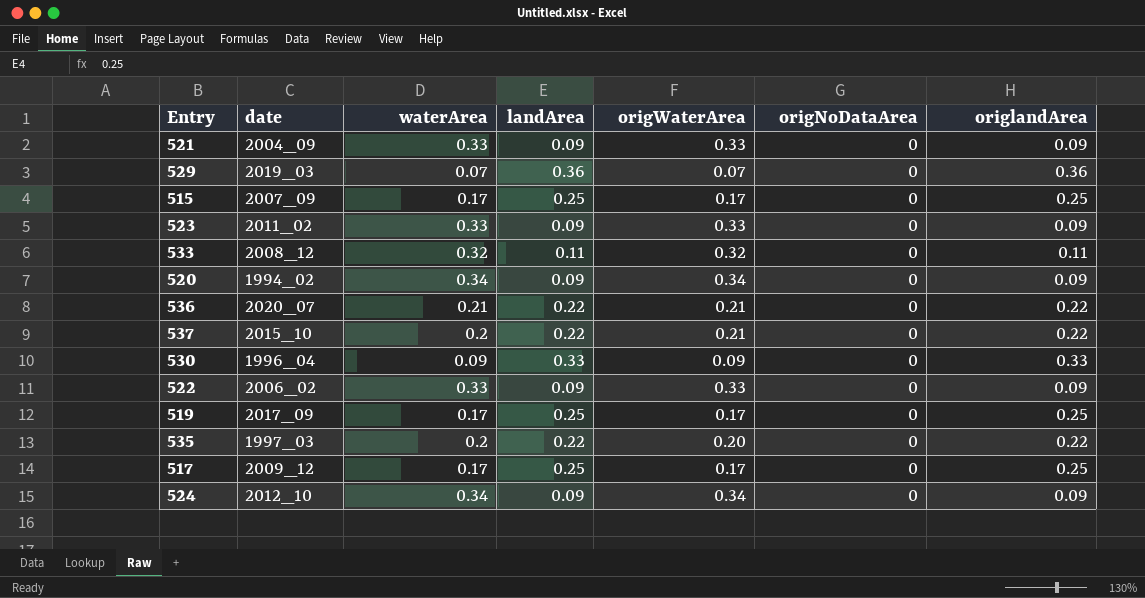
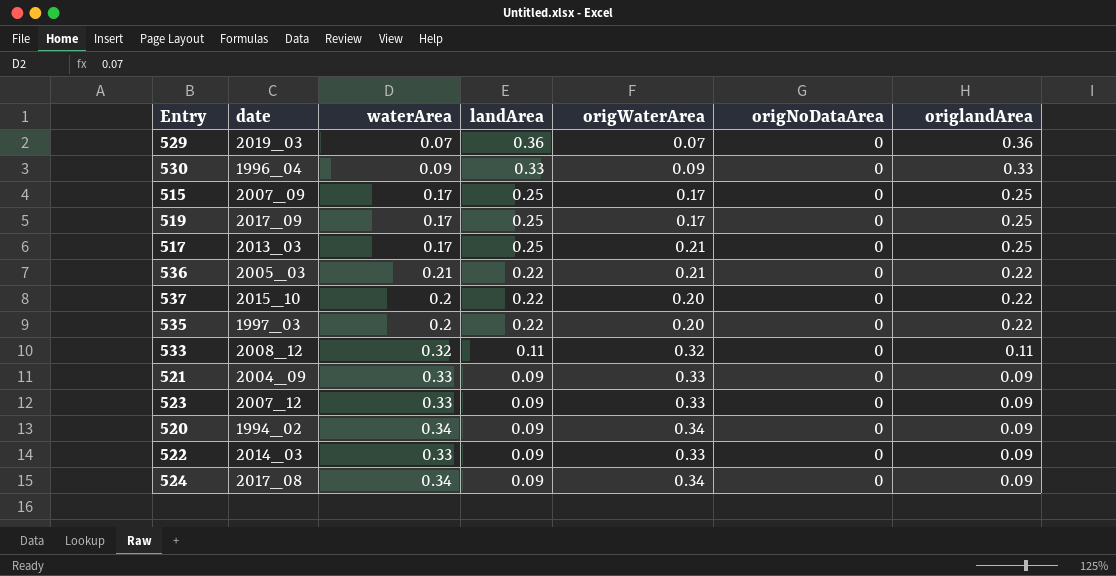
row order: none -> landArea descending
517 | date: 2009_12 -> 2013_03
517 | origWaterArea: 0.17 -> 0.21
536 | date: 2020_07 -> 2005_03
537 | origWaterArea: 0.21 -> 0.20
523 | date: 2011_02 -> 2007_12
522 | date: 2006_02 -> 2014_03
524 | date: 2012_10 -> 2017_08

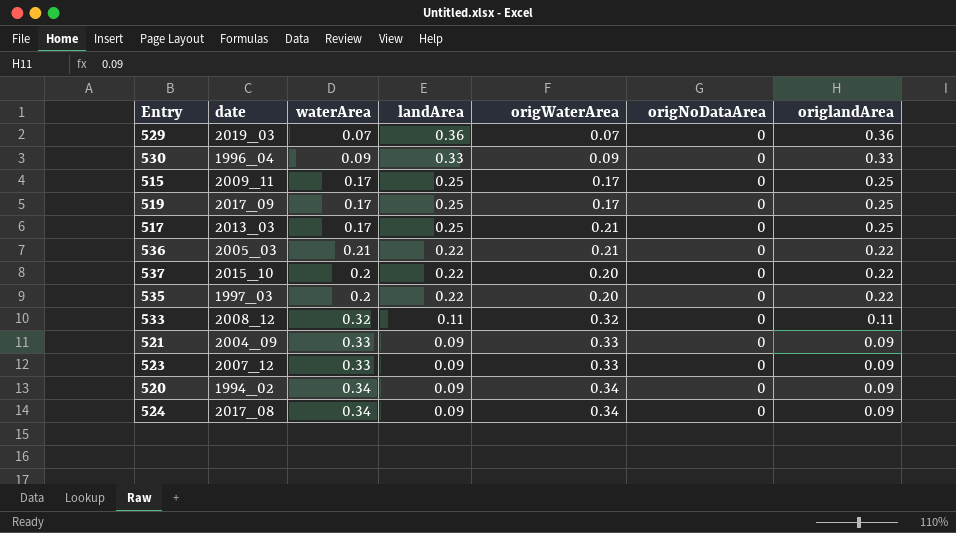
row 522: 2014_03 | 0.33 | 0.09 | 0.33 | 0 | 0.09 -> none
515 | date: 2007_09 -> 2009_11

